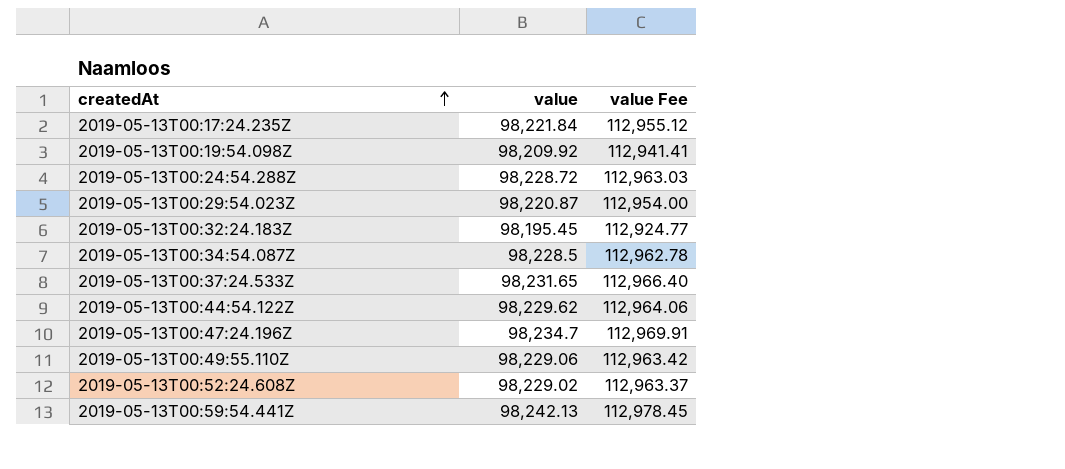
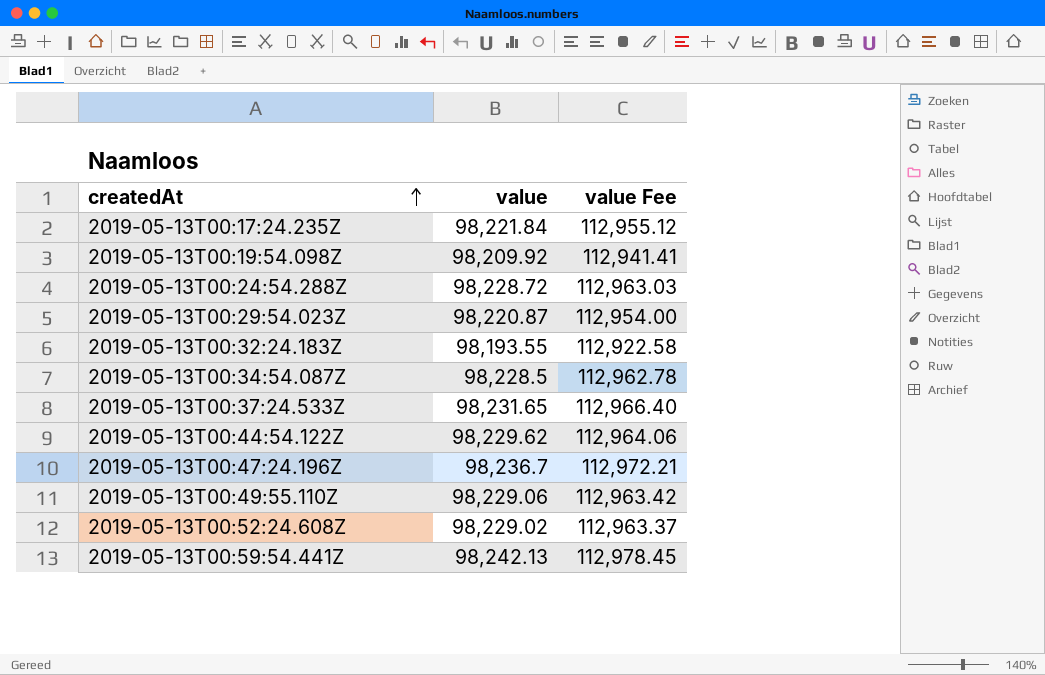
2019-05-13T00:32:24.183Z | value: 98,195.45 -> 98,193.55
2019-05-13T00:32:24.183Z | value Fee: 112,924.77 -> 112,922.58
2019-05-13T00:47:24.196Z | value: 98,234.7 -> 98,236.7
2019-05-13T00:47:24.196Z | value Fee: 112,969.91 -> 112,972.21

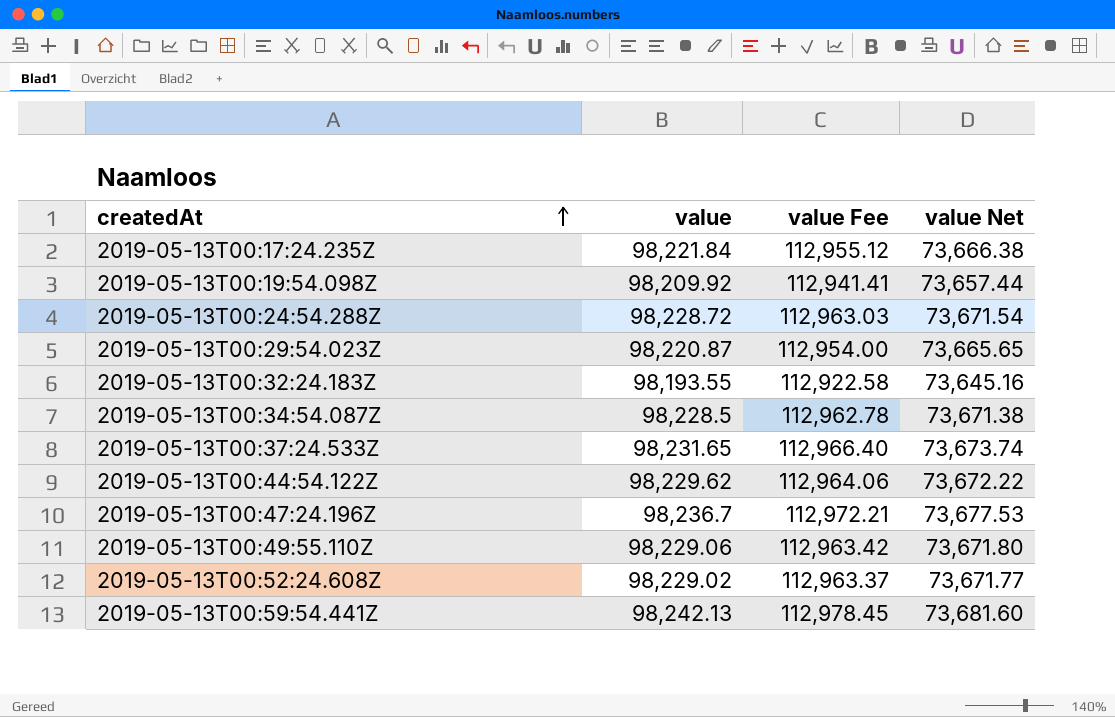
column value Net | formula: none -> [value] * 0.75

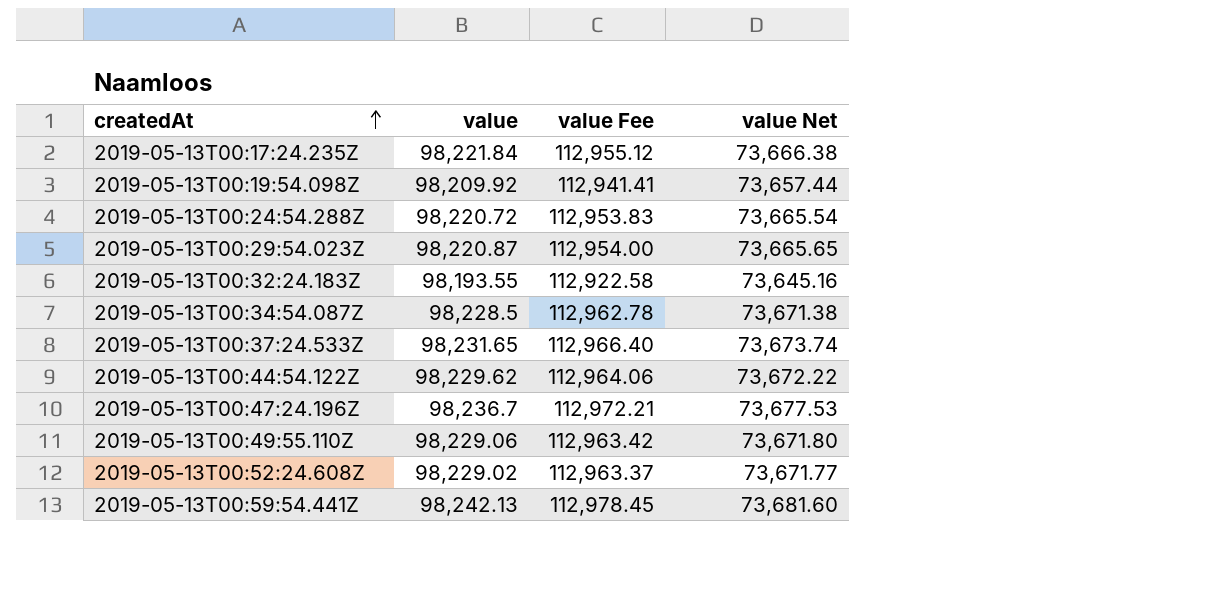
2019-05-13T00:24:54.288Z | value: 98,228.72 -> 98,220.72
2019-05-13T00:24:54.288Z | value Fee: 112,963.03 -> 112,953.83
2019-05-13T00:24:54.288Z | value Net: 73,671.54 -> 73,665.54

